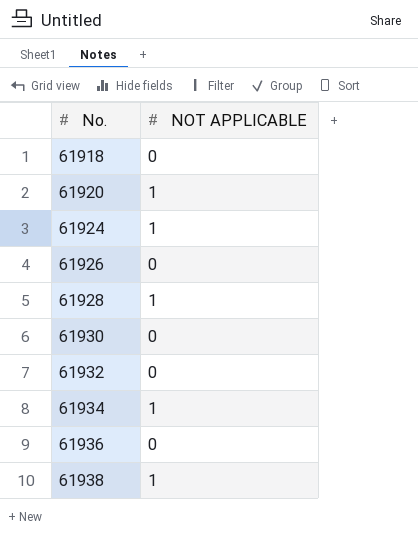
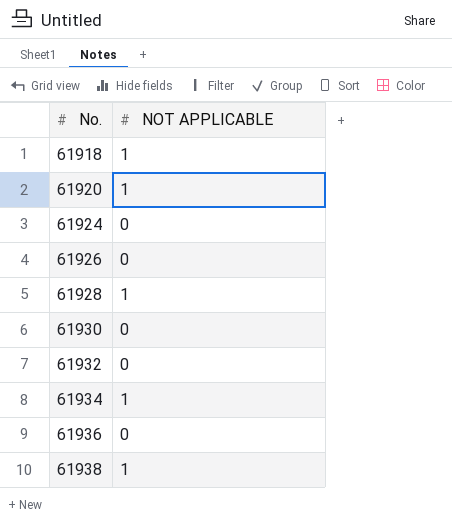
61918 | NOT APPLICABLE: 0 -> 1
61924 | NOT APPLICABLE: 1 -> 0

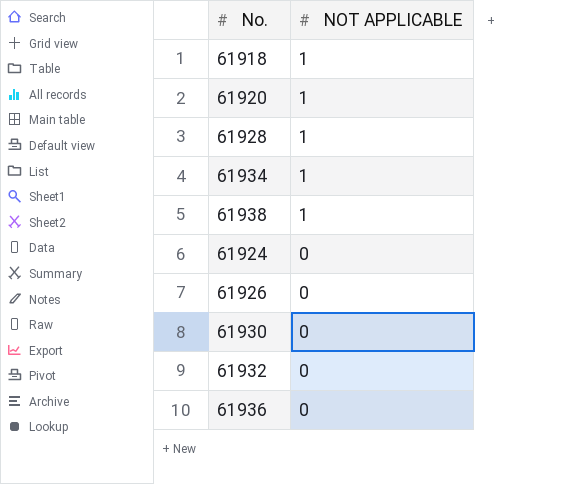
row order: No. ascending -> NOT APPLICABLE descending

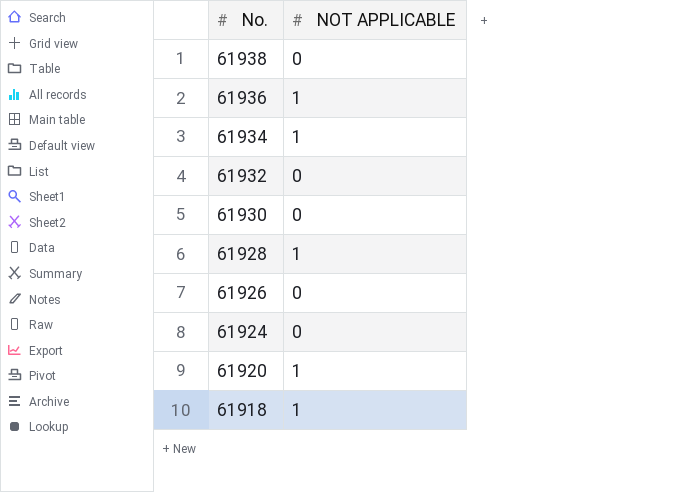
row order: NOT APPLICABLE descending -> No. descending
61938 | NOT APPLICABLE: 1 -> 0
61936 | NOT APPLICABLE: 0 -> 1

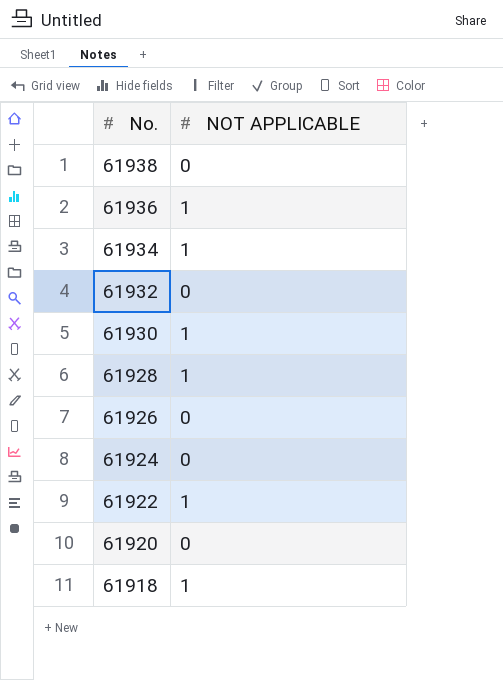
61930 | NOT APPLICABLE: 0 -> 1
row 61922: none -> 1
61920 | NOT APPLICABLE: 1 -> 0

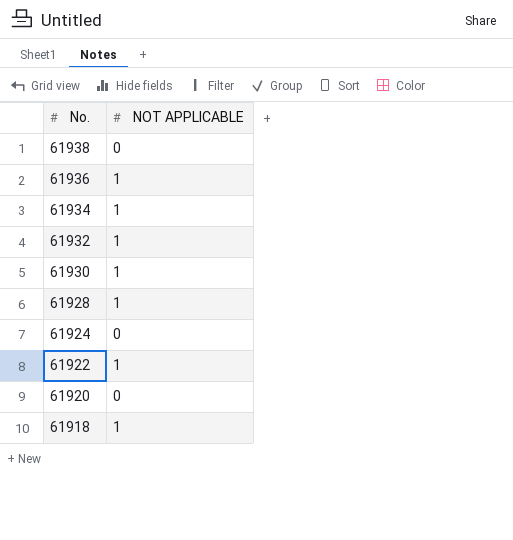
row 61926: 0 -> none
61932 | NOT APPLICABLE: 0 -> 1

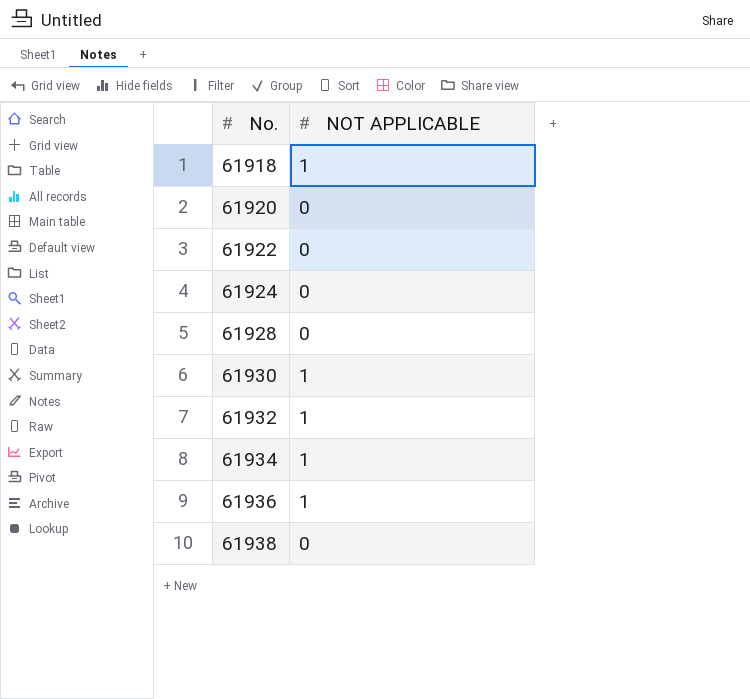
row order: No. descending -> No. ascending
61922 | NOT APPLICABLE: 1 -> 0
61928 | NOT APPLICABLE: 1 -> 0

